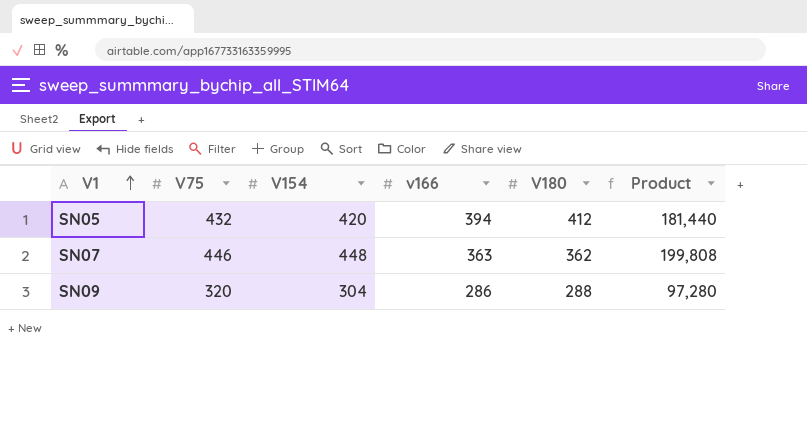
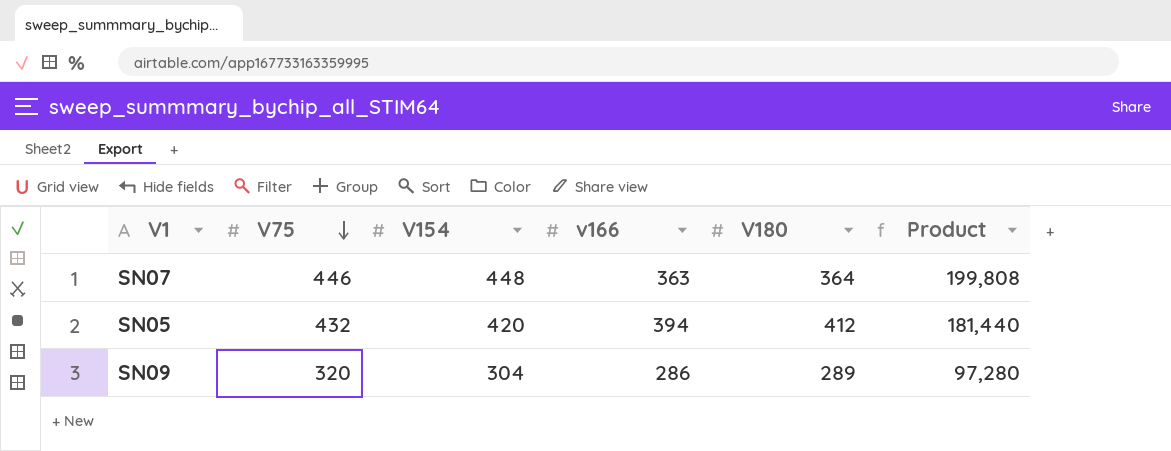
row order: V1 ascending -> V75 descending
SN07 | V180: 362 -> 364
SN09 | V180: 288 -> 289

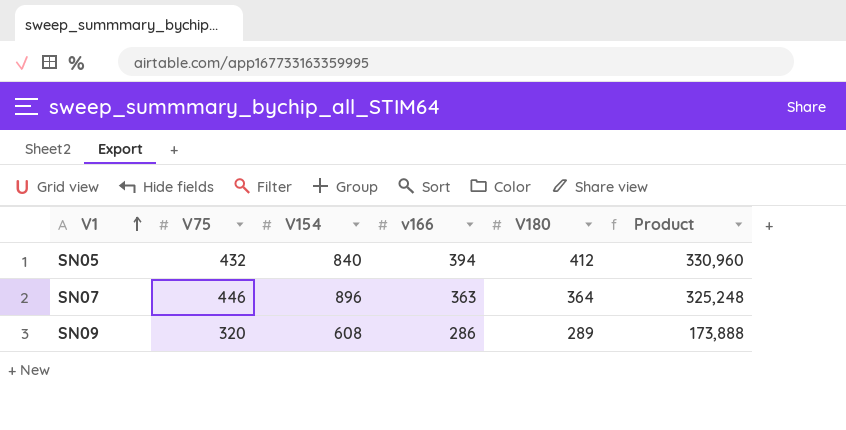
row order: V75 descending -> V1 ascending
column Product | formula: [V75] * [V154] -> [V154] * [v166]
SN05 | V154: 420 -> 840
SN07 | V154: 448 -> 896
SN09 | V154: 304 -> 608

